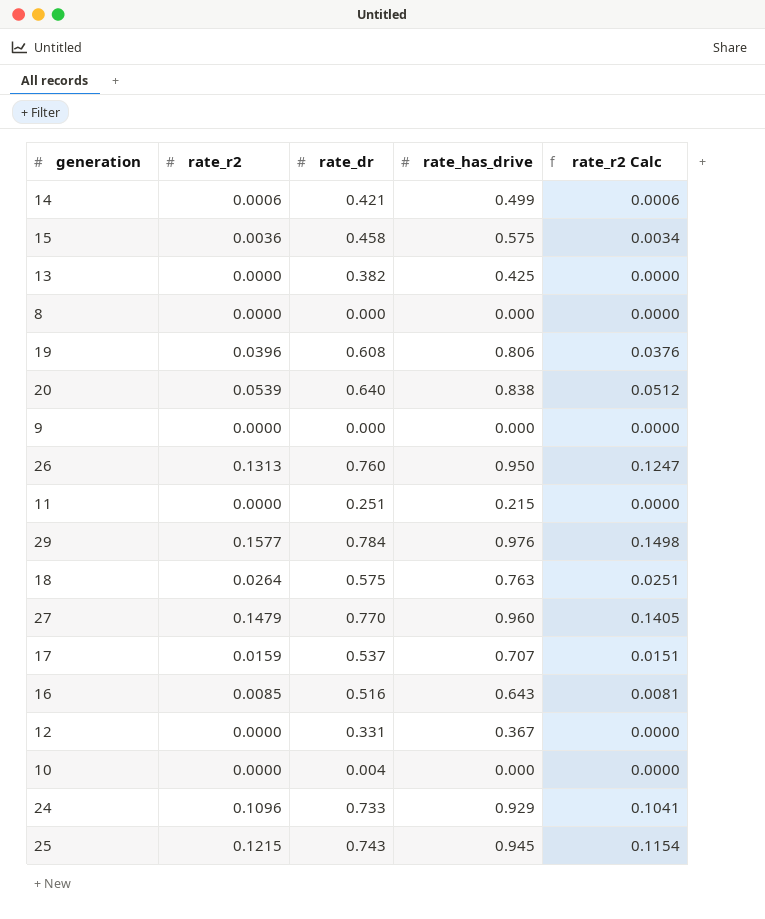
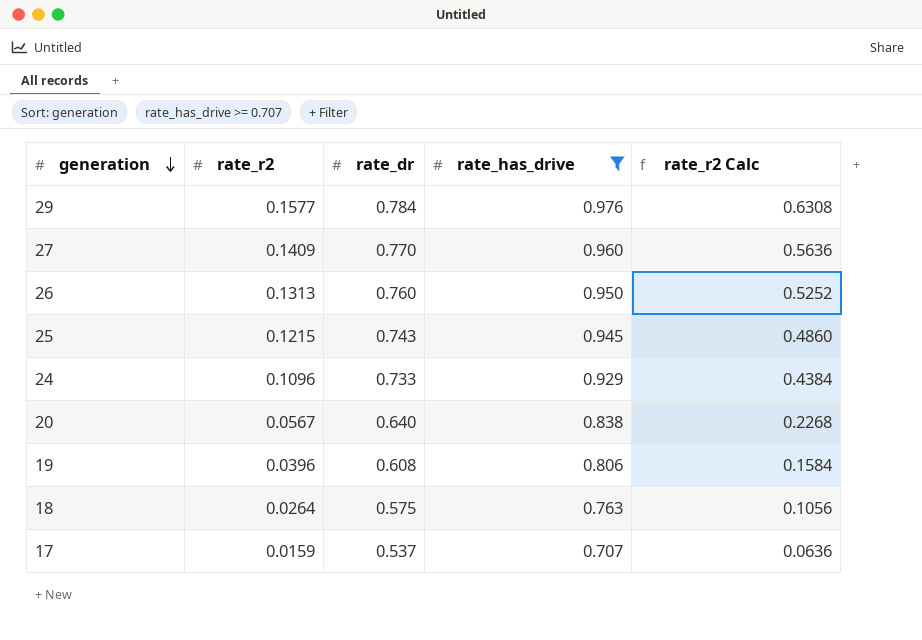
filter: none -> rate_has_drive >= 0.707
row order: none -> generation descending
column rate_r2 Calc | formula: [rate_r2] * 0.95 -> [rate_r2] * 4
27 | rate_r2: 0.1479 -> 0.1409
20 | rate_r2: 0.0539 -> 0.0567

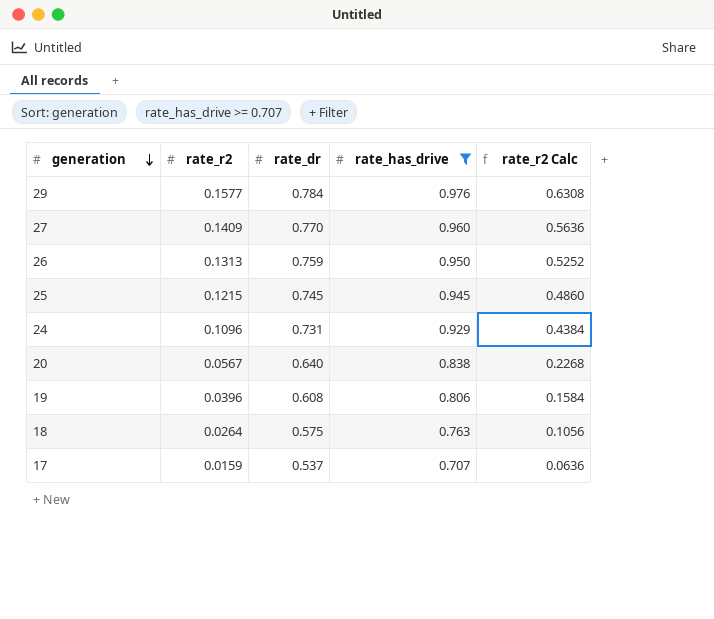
26 | rate_dr: 0.760 -> 0.759
25 | rate_dr: 0.743 -> 0.745
24 | rate_dr: 0.733 -> 0.731

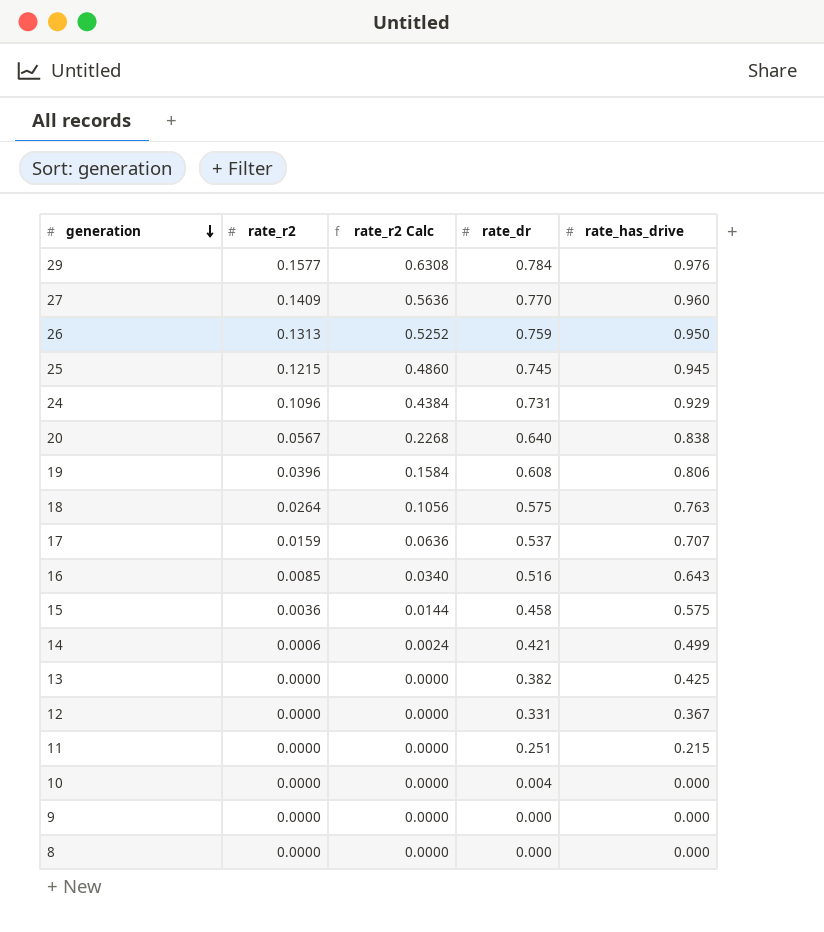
filter: rate_has_drive >= 0.707 -> none
column rate_r2 Calc | position: 5 -> 3

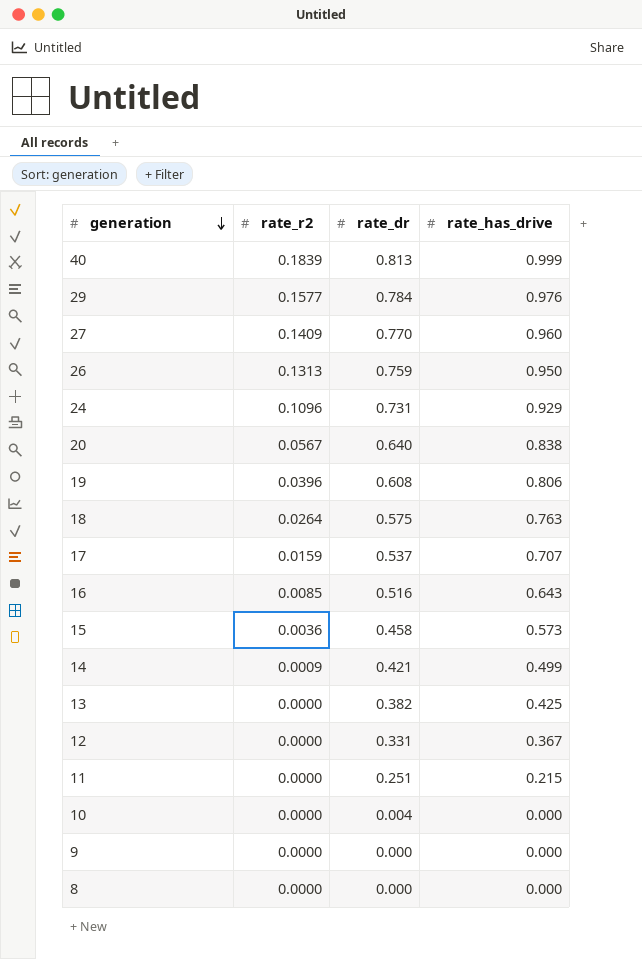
column rate_r2 Calc | formula: [rate_r2] * 4 -> none
row 25: 0.1215 | 0.4860 | 0.745 | 0.945 -> none
row 40: none -> 0.1839 | 0.813 | 0.999
15 | rate_has_drive: 0.575 -> 0.573
14 | rate_r2: 0.0006 -> 0.0009

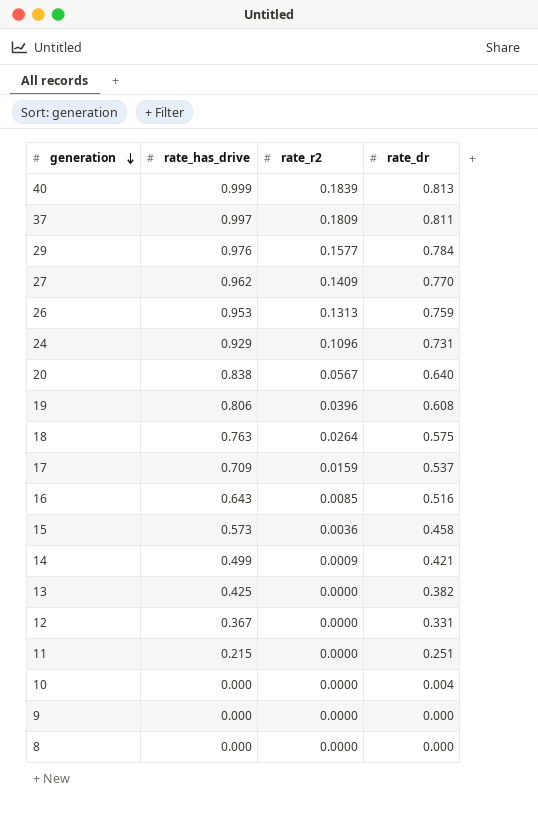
column rate_has_drive | position: 4 -> 2
row 37: none -> 0.997 | 0.1809 | 0.811
27 | rate_has_drive: 0.960 -> 0.962
26 | rate_has_drive: 0.950 -> 0.953
17 | rate_has_drive: 0.707 -> 0.709

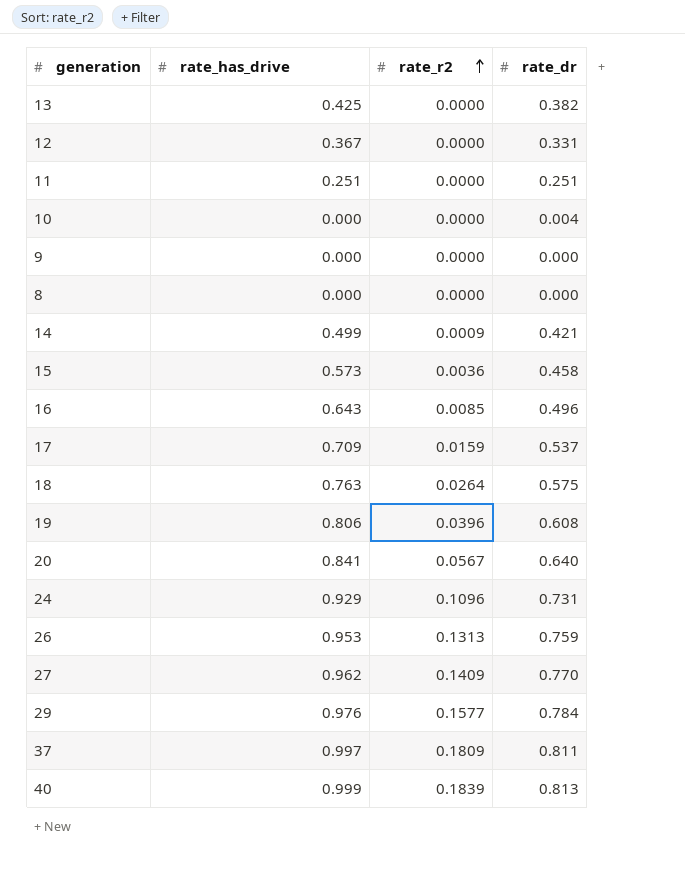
row order: generation descending -> rate_r2 ascending
11 | rate_has_drive: 0.215 -> 0.251
16 | rate_dr: 0.516 -> 0.496
20 | rate_has_drive: 0.838 -> 0.841

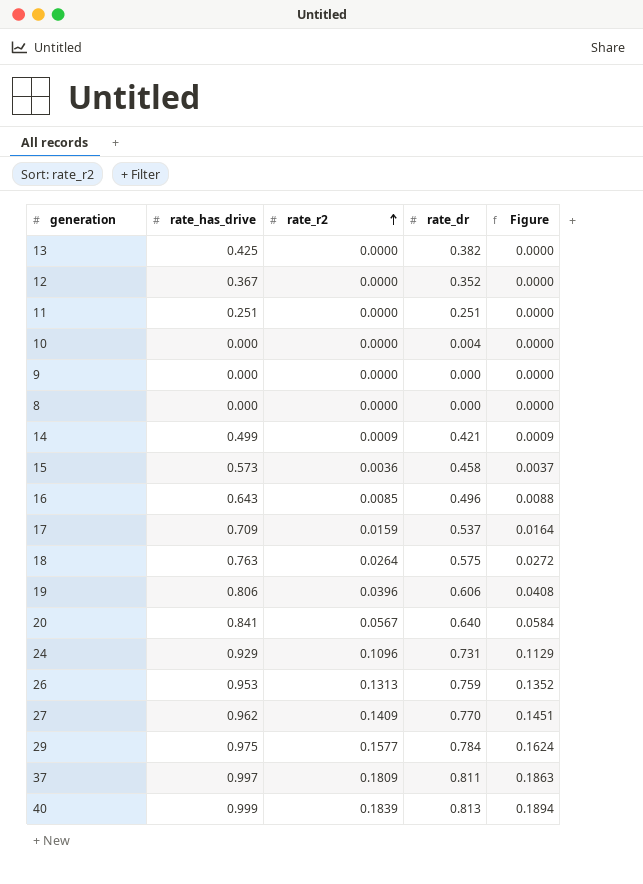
column Figure | formula: none -> [rate_r2] * 1.03
12 | rate_dr: 0.331 -> 0.352
19 | rate_dr: 0.608 -> 0.606
29 | rate_has_drive: 0.976 -> 0.975

